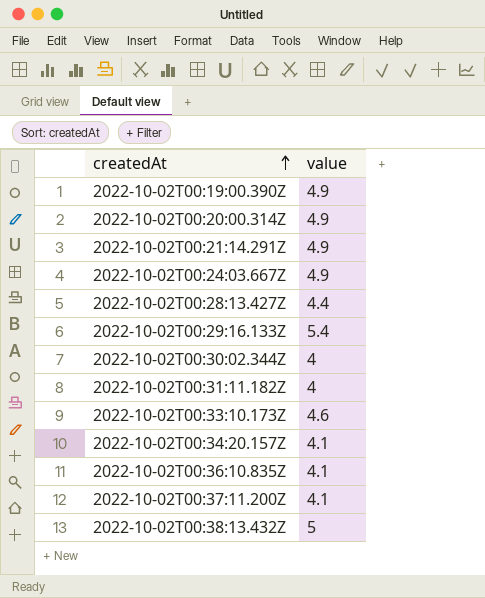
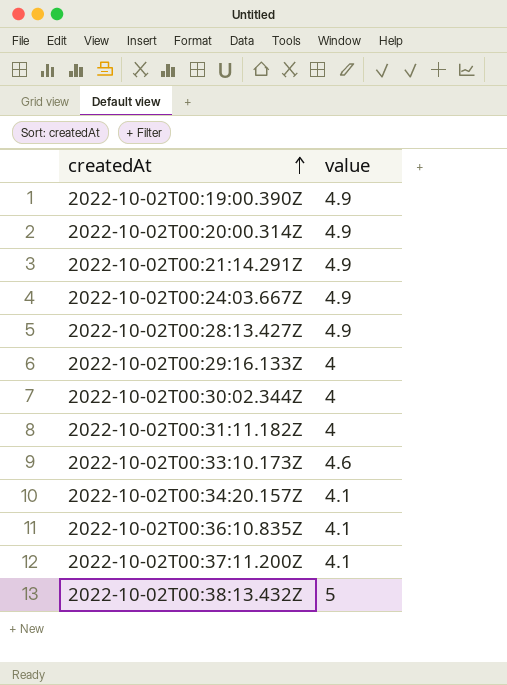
2022-10-02T00:28:13.427Z | value: 4.4 -> 4.9
2022-10-02T00:29:16.133Z | value: 5.4 -> 4

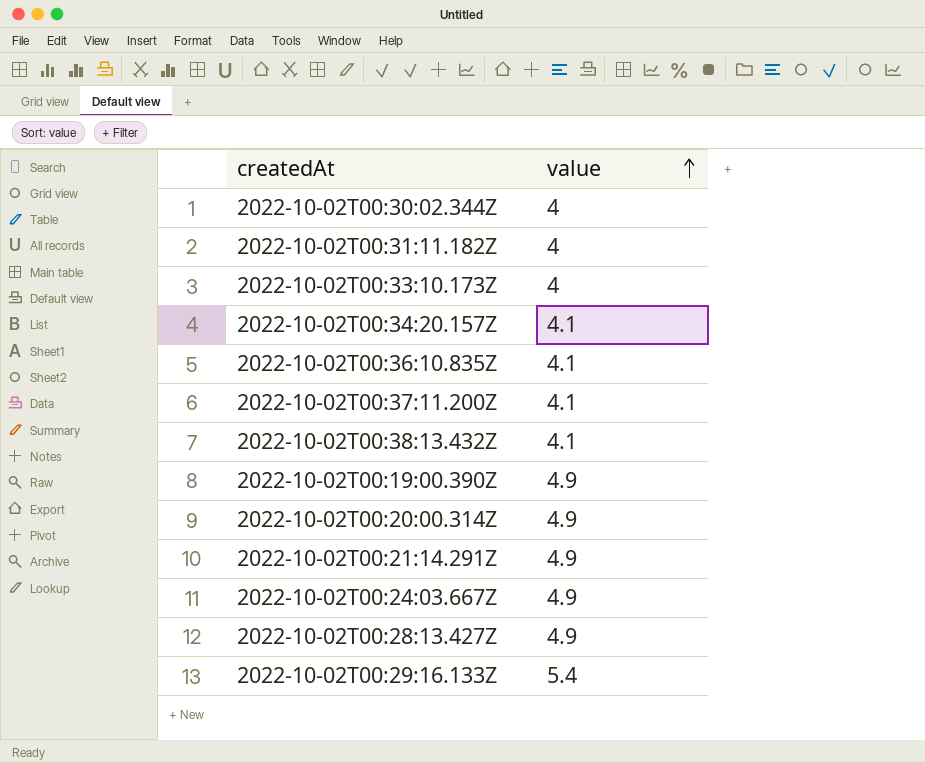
row order: createdAt ascending -> value ascending
2022-10-02T00:33:10.173Z | value: 4.6 -> 4
2022-10-02T00:38:13.432Z | value: 5 -> 4.1
2022-10-02T00:29:16.133Z | value: 4 -> 5.4

